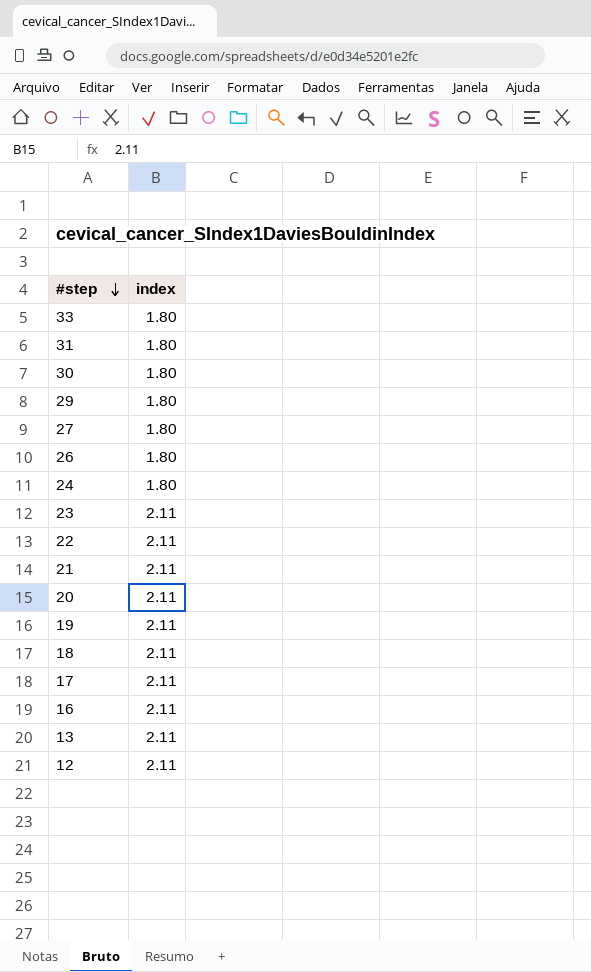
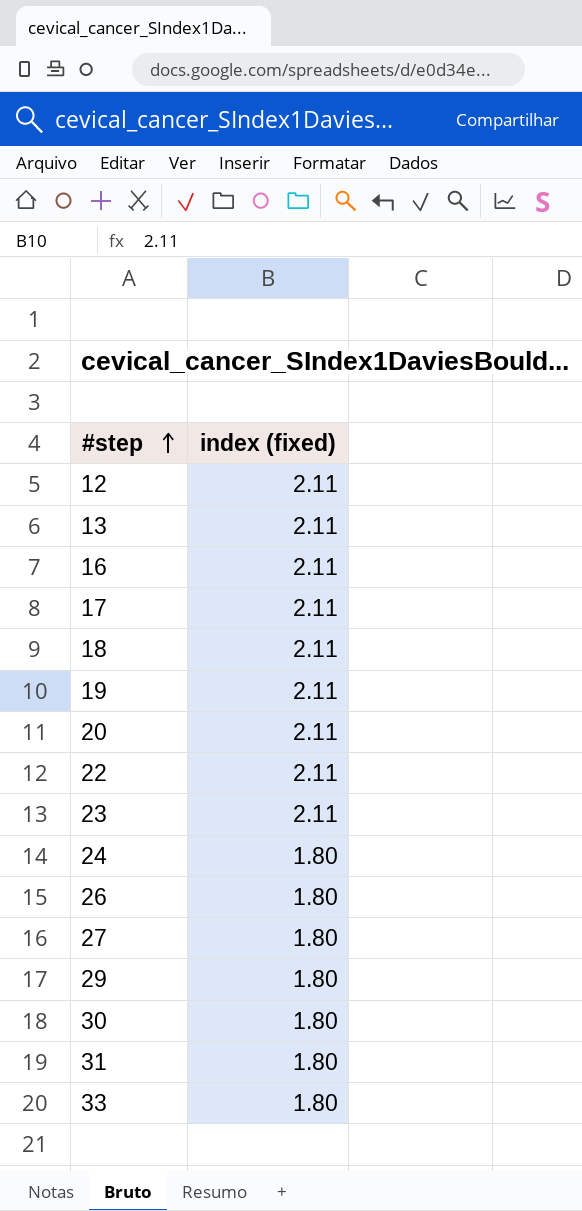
row order: #step descending -> #step ascending
column name: index -> index (fixed)
row 21: 2.11 -> none

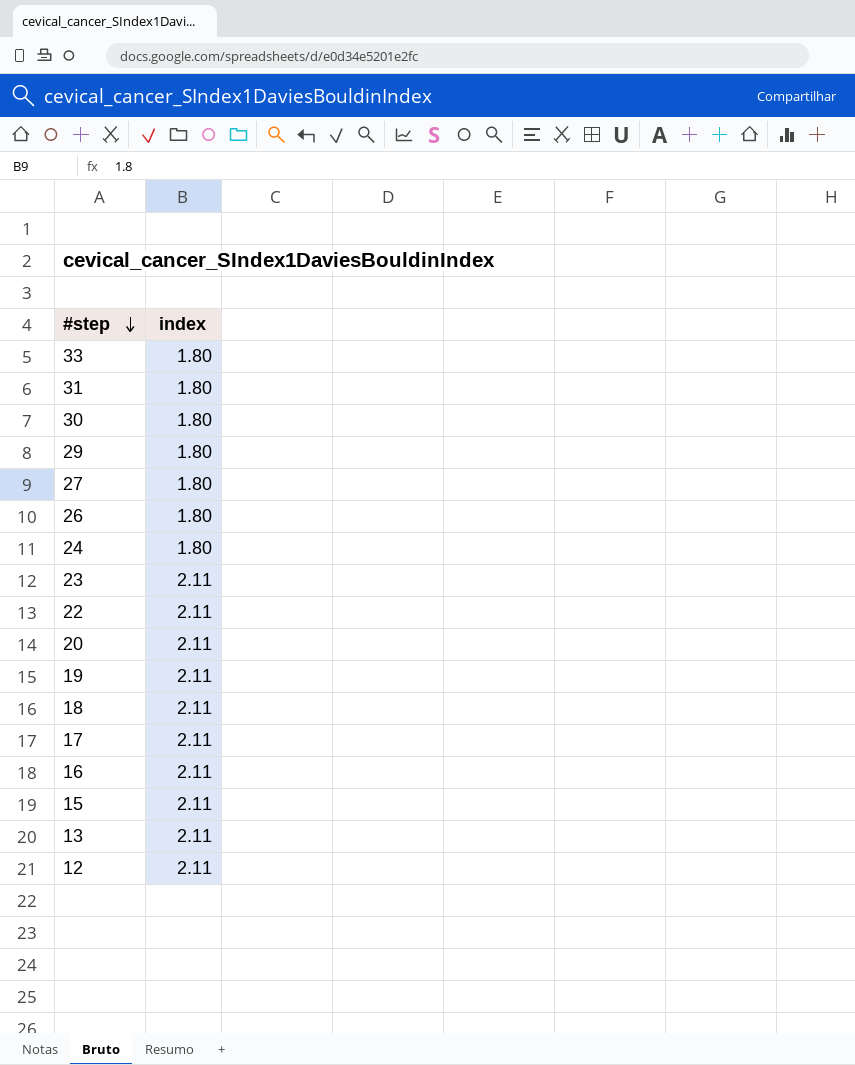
row order: #step ascending -> #step descending
column name: index (fixed) -> index
row 15: none -> 2.11

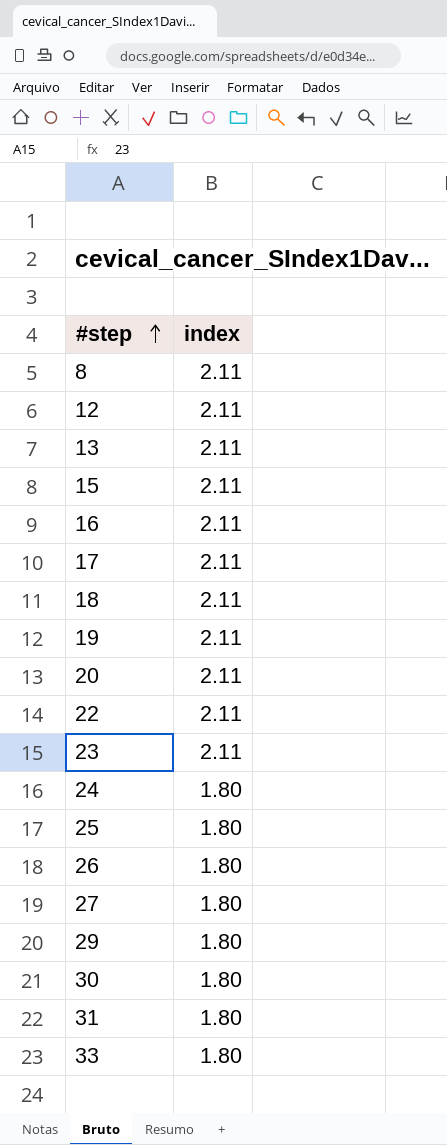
row order: #step descending -> #step ascending
row 8: none -> 2.11
row 25: none -> 1.80

